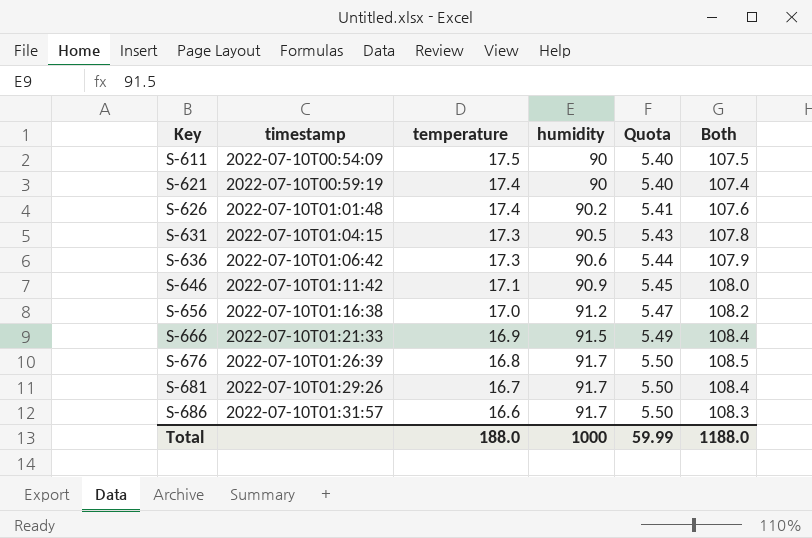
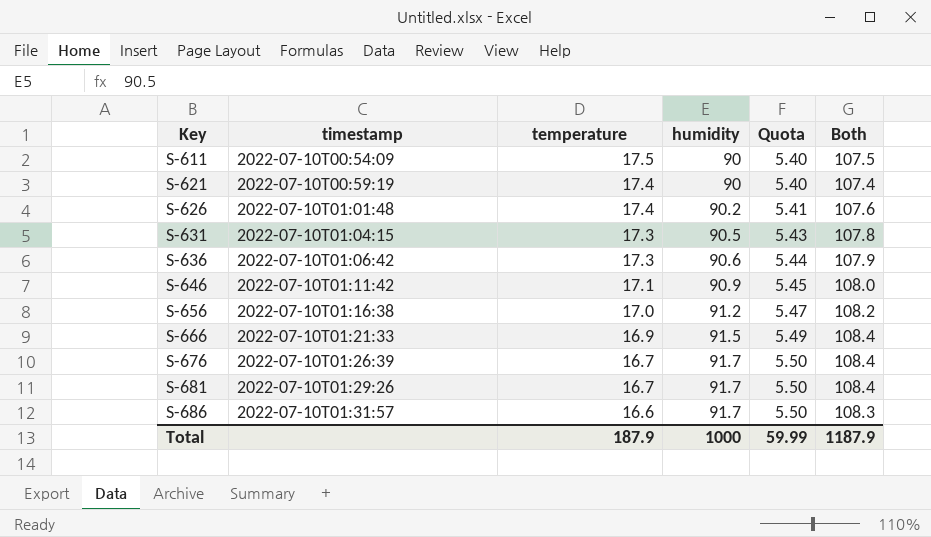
S-676 | temperature: 16.8 -> 16.7
S-676 | Both: 108.5 -> 108.4
Total | temperature: 188.0 -> 187.9
Total | Both: 1188.0 -> 1187.9

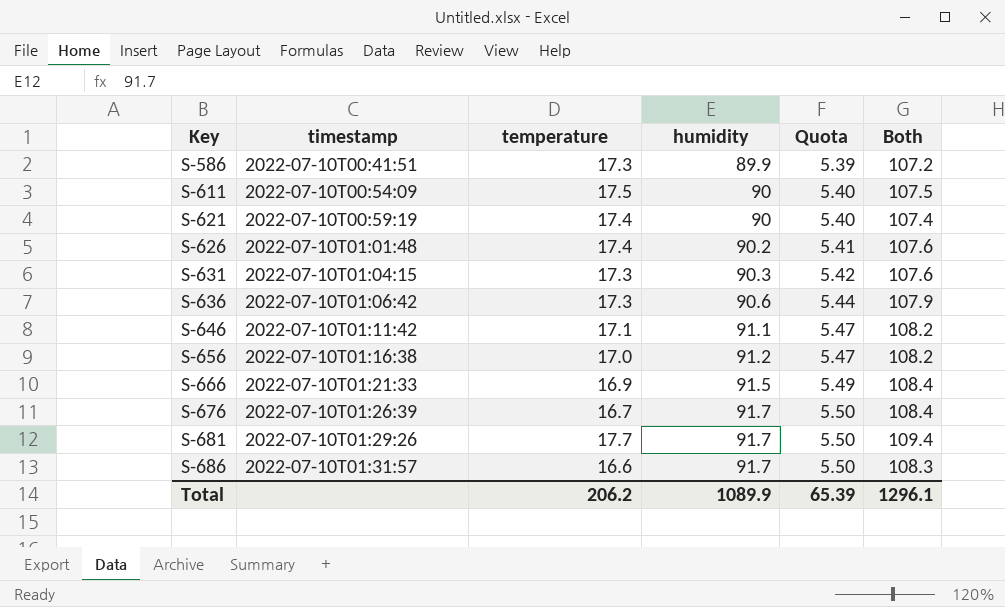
row S-586: none -> 2022-07-10T00:41:51 | 17.3 | 89.9 | 5.39 | 107.2
S-631 | humidity: 90.5 -> 90.3
S-631 | Quota: 5.43 -> 5.42
S-631 | Both: 107.8 -> 107.6
S-646 | humidity: 90.9 -> 91.1
S-646 | Quota: 5.45 -> 5.47
S-646 | Both: 108.0 -> 108.2
S-681 | temperature: 16.7 -> 17.7
S-681 | Both: 108.4 -> 109.4
Total | temperature: 187.9 -> 206.2
Total | humidity: 1000 -> 1089.9
Total | Quota: 59.99 -> 65.39
Total | Both: 1187.9 -> 1296.1

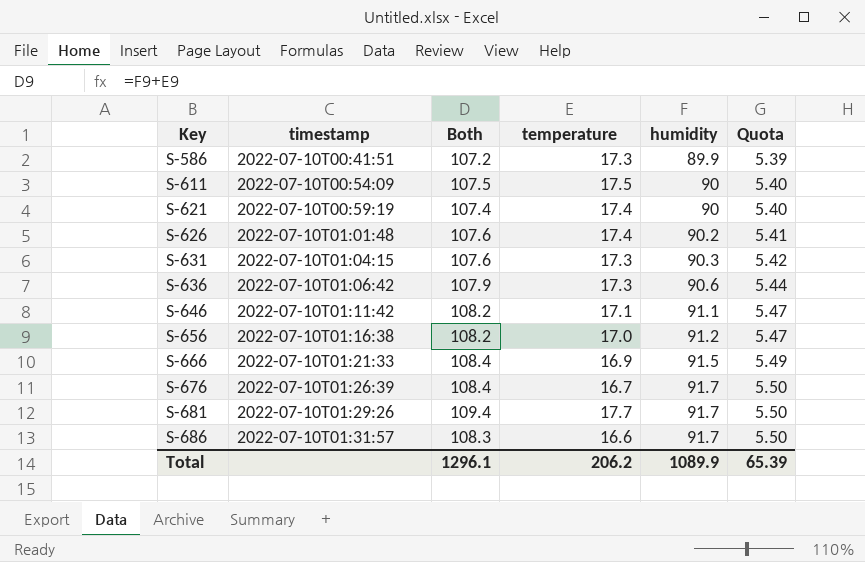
column Both | position: 6 -> 3

